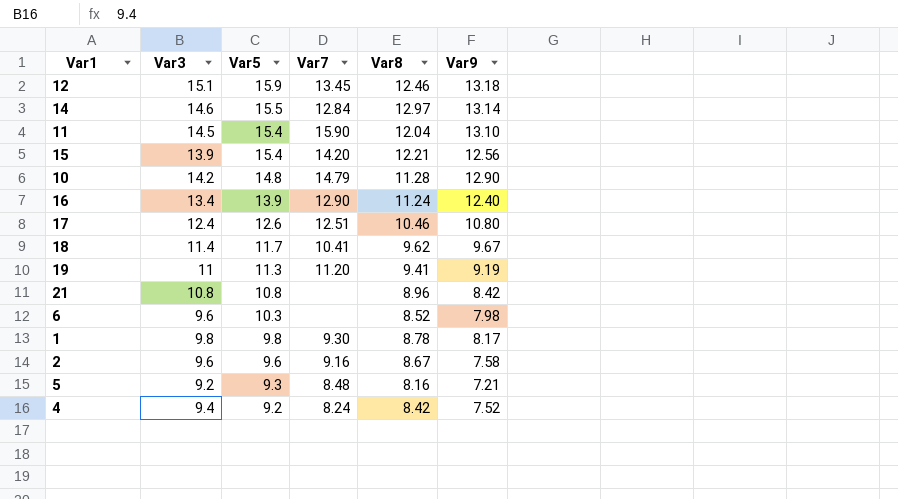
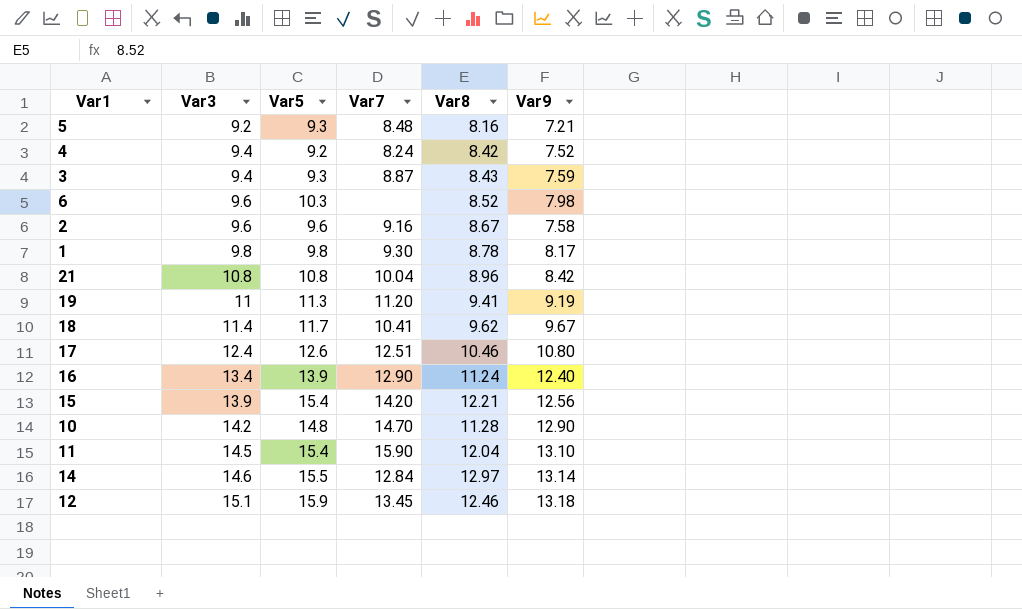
row order: Var5 descending -> Var3 ascending
row 3: none -> 9.4 | 9.3 | 8.87 | 8.43 | 7.59
21 | Var7: none -> 10.04
10 | Var7: 14.79 -> 14.70

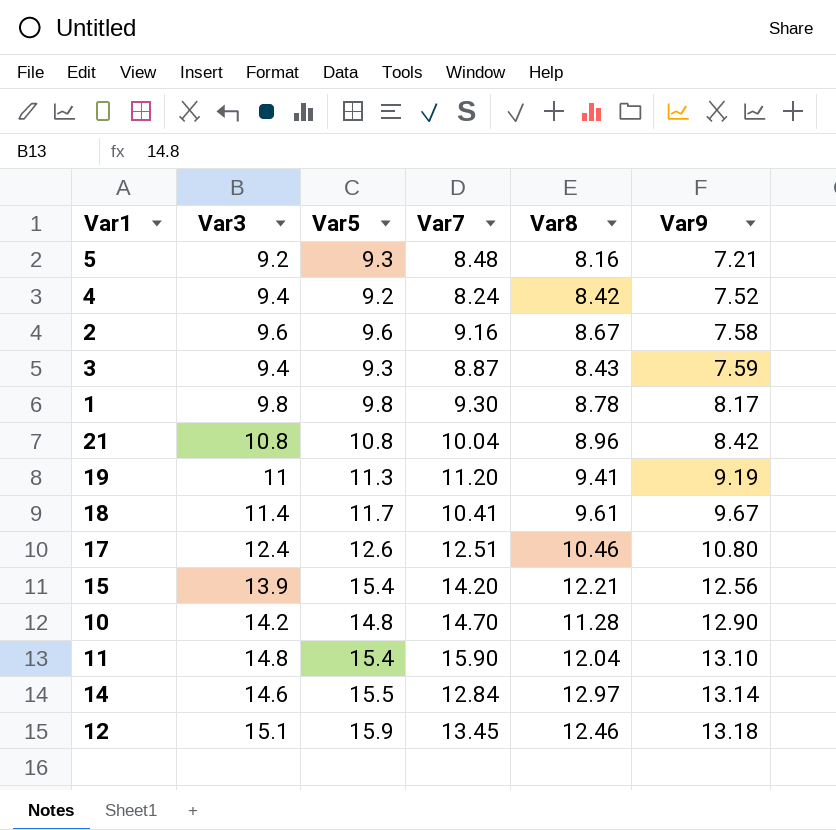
row order: Var3 ascending -> Var9 ascending
row 6: 9.6 | 10.3 | none | 8.52 | 7.98 -> none
row 16: 13.4 | 13.9 | 12.90 | 11.24 | 12.40 -> none
18 | Var8: 9.62 -> 9.61
11 | Var3: 14.5 -> 14.8

